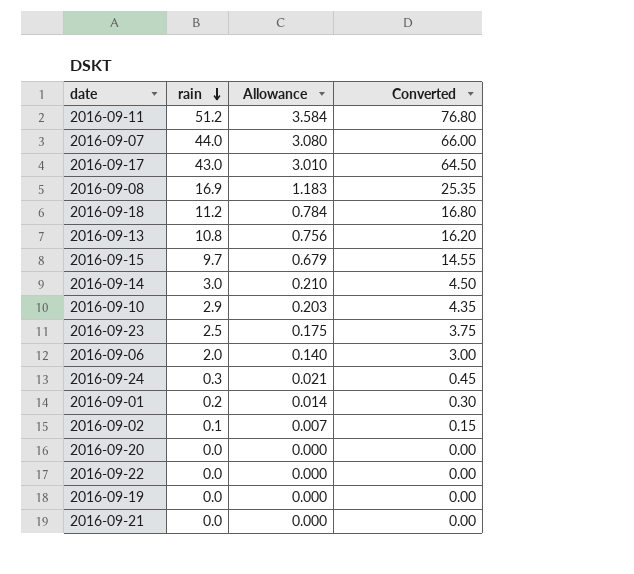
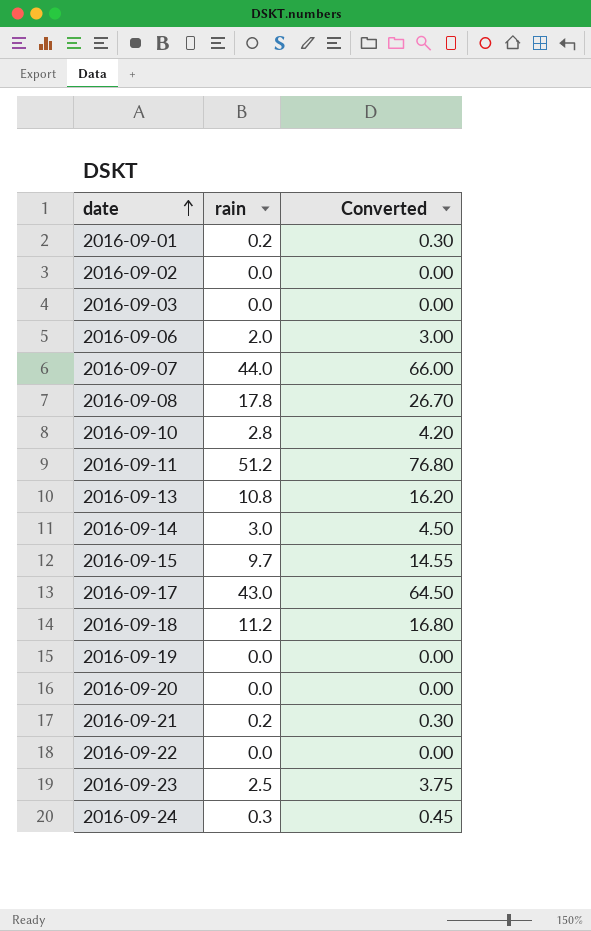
row order: rain descending -> date ascending
column Allowance | formula: [rain] * 0.07 -> none
2016-09-02 | rain: 0.1 -> 0.0
2016-09-02 | Converted: 0.15 -> 0.00
row 2016-09-03: none -> 0.0 | 0.00
2016-09-08 | rain: 16.9 -> 17.8
2016-09-08 | Converted: 25.35 -> 26.70
2016-09-10 | rain: 2.9 -> 2.8
2016-09-10 | Converted: 4.35 -> 4.20
2016-09-21 | rain: 0.0 -> 0.2
2016-09-21 | Converted: 0.00 -> 0.30

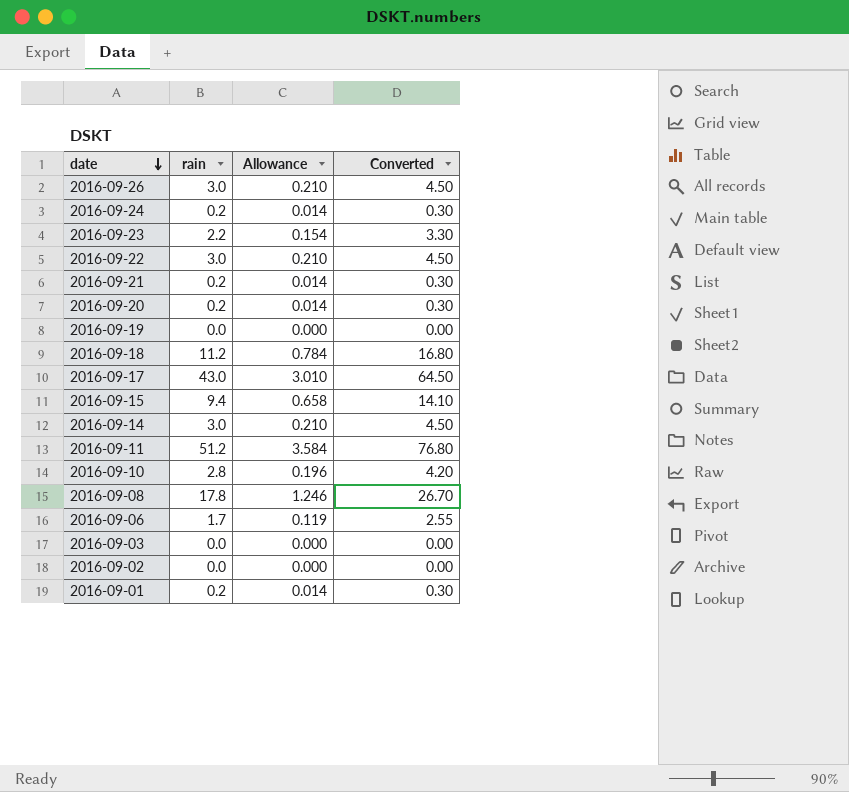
row order: date ascending -> date descending
column Allowance | formula: none -> [rain] * 0.07
row 2016-09-07: 44.0 | 66.00 -> none
row 2016-09-13: 10.8 | 16.20 -> none
row 2016-09-26: none -> 3.0 | 0.210 | 4.50
2016-09-24 | rain: 0.3 -> 0.2
2016-09-24 | Converted: 0.45 -> 0.30
2016-09-23 | rain: 2.5 -> 2.2
2016-09-23 | Converted: 3.75 -> 3.30
2016-09-22 | rain: 0.0 -> 3.0
2016-09-22 | Converted: 0.00 -> 4.50
2016-09-20 | rain: 0.0 -> 0.2
2016-09-20 | Converted: 0.00 -> 0.30
2016-09-15 | rain: 9.7 -> 9.4
2016-09-15 | Converted: 14.55 -> 14.10
2016-09-06 | rain: 2.0 -> 1.7
2016-09-06 | Converted: 3.00 -> 2.55

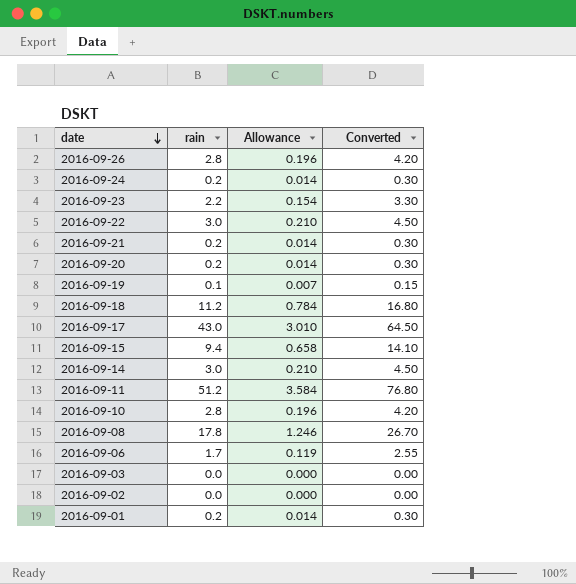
2016-09-26 | rain: 3.0 -> 2.8
2016-09-26 | Allowance: 0.210 -> 0.196
2016-09-26 | Converted: 4.50 -> 4.20
2016-09-19 | rain: 0.0 -> 0.1
2016-09-19 | Allowance: 0.000 -> 0.007
2016-09-19 | Converted: 0.00 -> 0.15

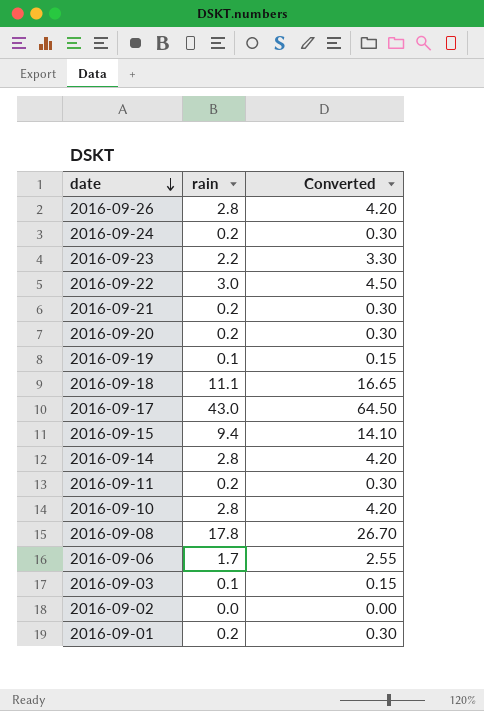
column Allowance | formula: [rain] * 0.07 -> none
2016-09-18 | rain: 11.2 -> 11.1
2016-09-18 | Converted: 16.80 -> 16.65
2016-09-14 | rain: 3.0 -> 2.8
2016-09-14 | Converted: 4.50 -> 4.20
2016-09-11 | rain: 51.2 -> 0.2
2016-09-11 | Converted: 76.80 -> 0.30
2016-09-03 | rain: 0.0 -> 0.1
2016-09-03 | Converted: 0.00 -> 0.15

